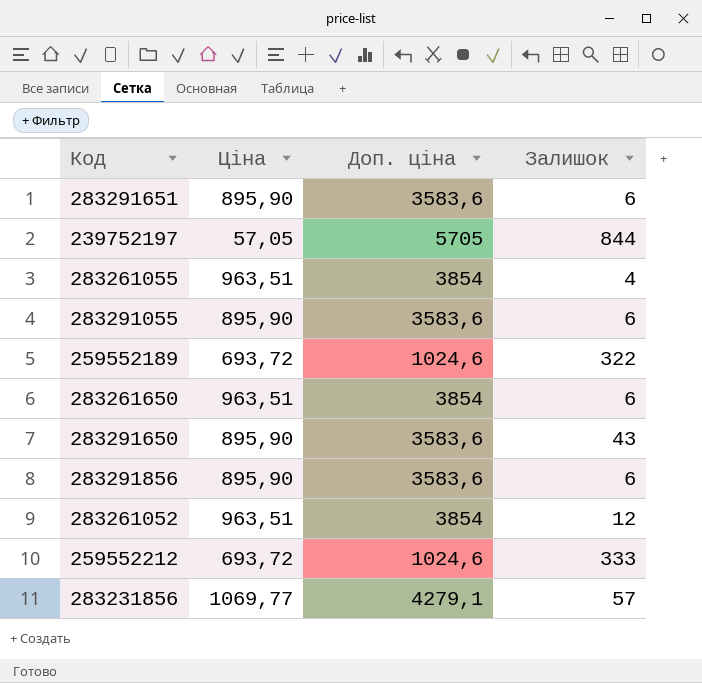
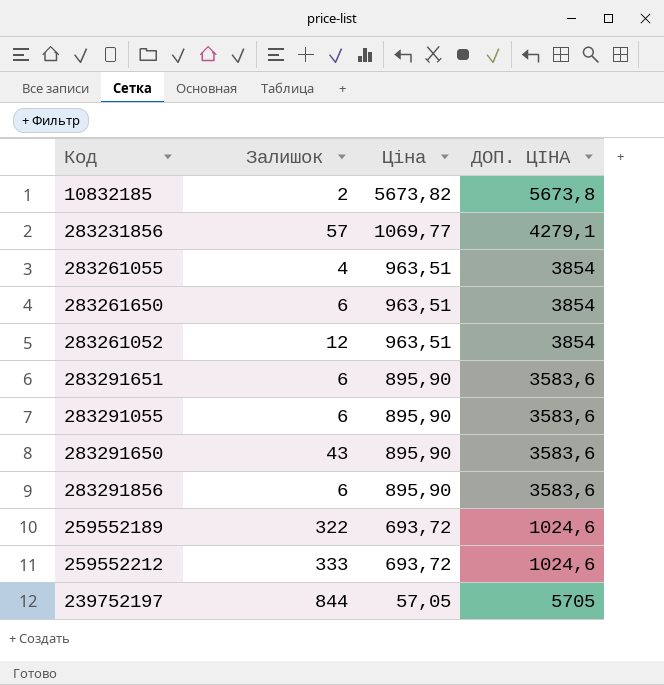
row order: none -> Ціна descending
column Залишок | position: 4 -> 2
column name: Доп. ціна -> ДОП. ЦІНА
row 10832185: none -> 2 | 5673,82 | 5673,8

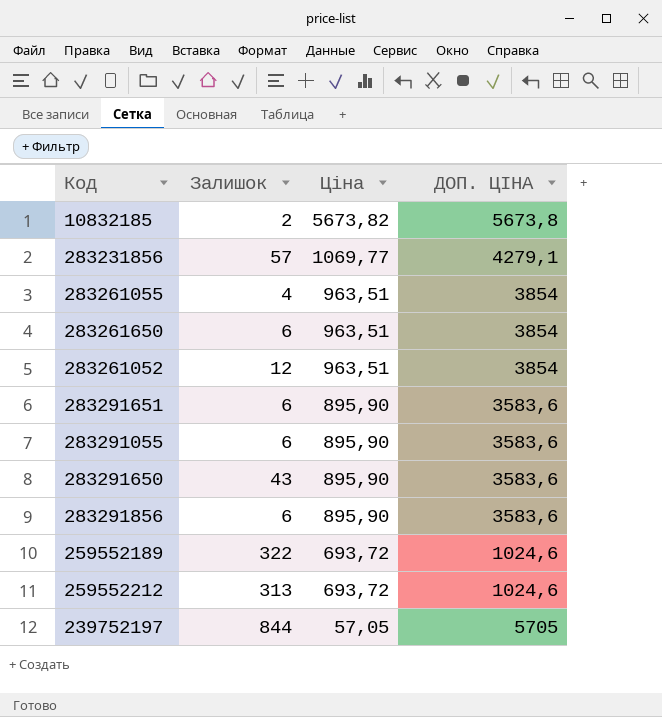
259552212 | Залишок: 333 -> 313

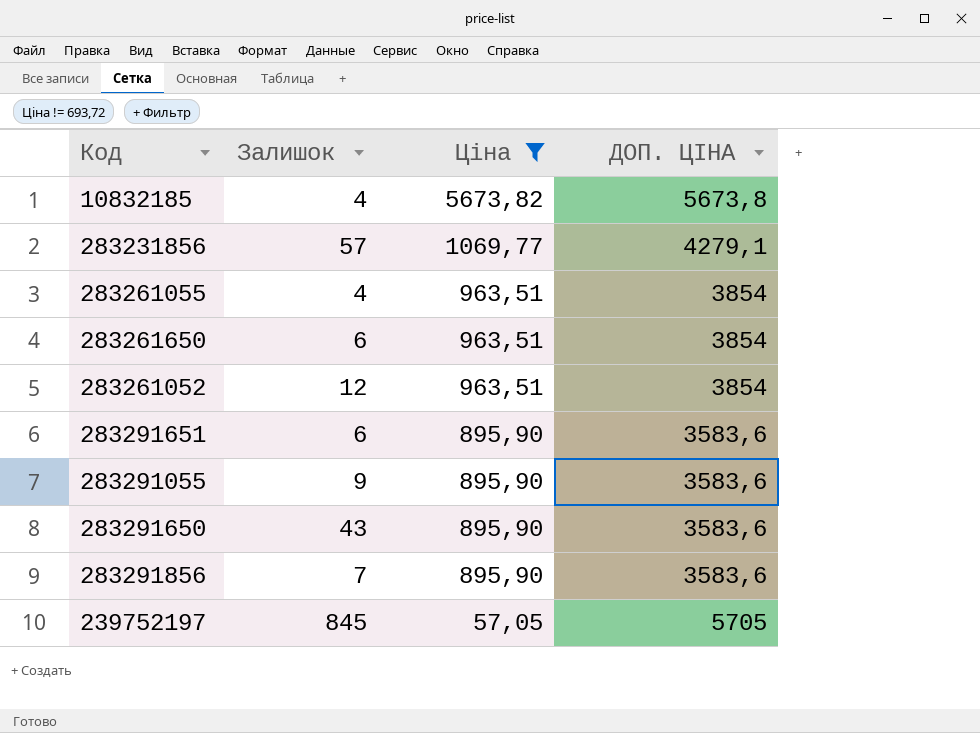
filter: none -> Ціна != 693,72
10832185 | Залишок: 2 -> 4
283291055 | Залишок: 6 -> 9
283291856 | Залишок: 6 -> 7
239752197 | Залишок: 844 -> 845

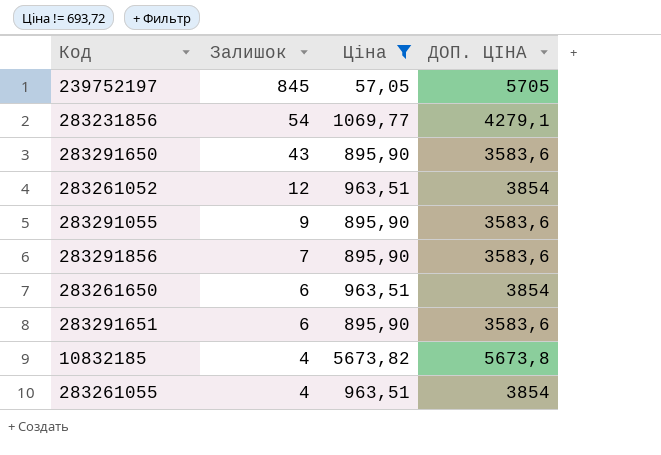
row order: Ціна descending -> Залишок descending
283231856 | Залишок: 57 -> 54

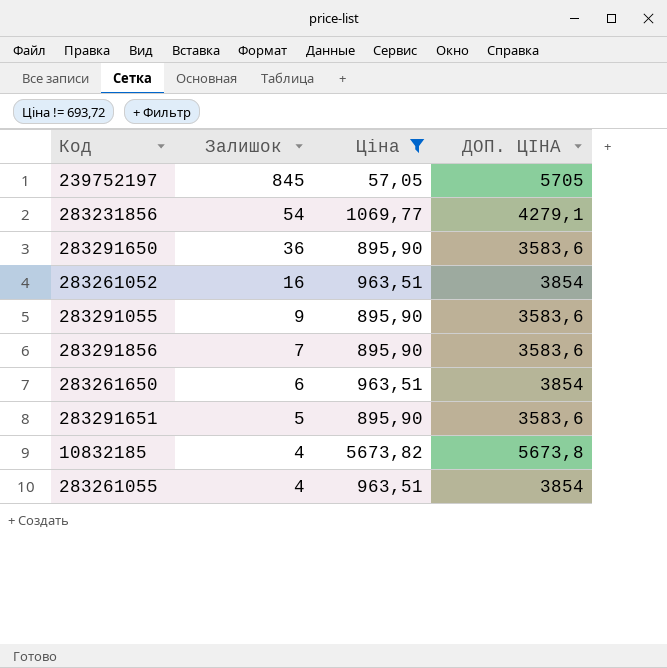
283291650 | Залишок: 43 -> 36
283261052 | Залишок: 12 -> 16
283291651 | Залишок: 6 -> 5

